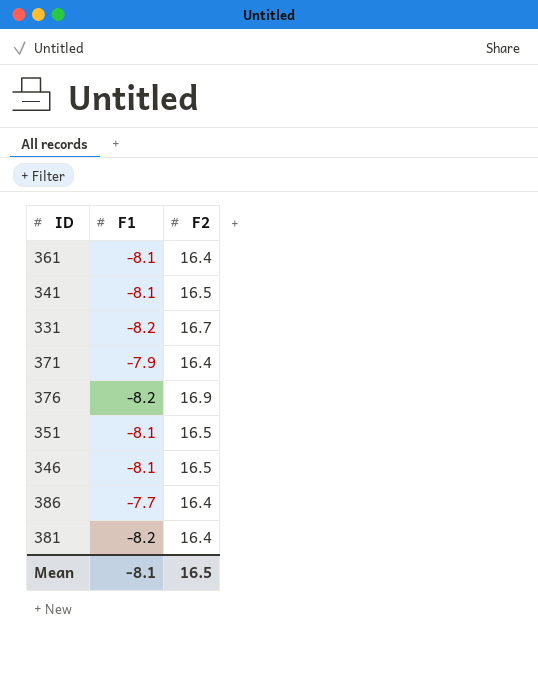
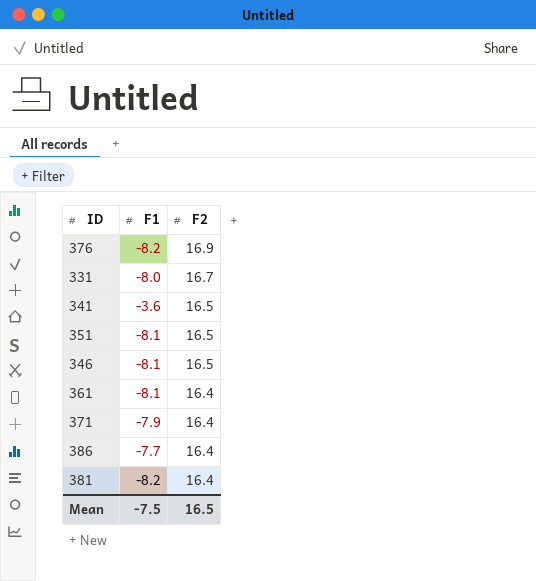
row order: none -> F2 descending
331 | F1: -8.2 -> -8.0
341 | F1: -8.1 -> -3.6
Mean | F1: -8.1 -> -7.5

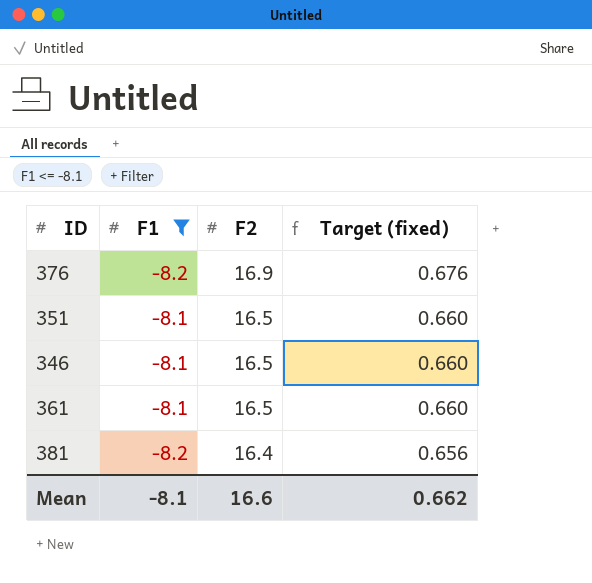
filter: none -> F1 <= -8.1
column Target (fixed) | formula: none -> [F2] * 0.04
361 | F2: 16.4 -> 16.5
Mean | F1: -7.5 -> -8.1
Mean | F2: 16.5 -> 16.6

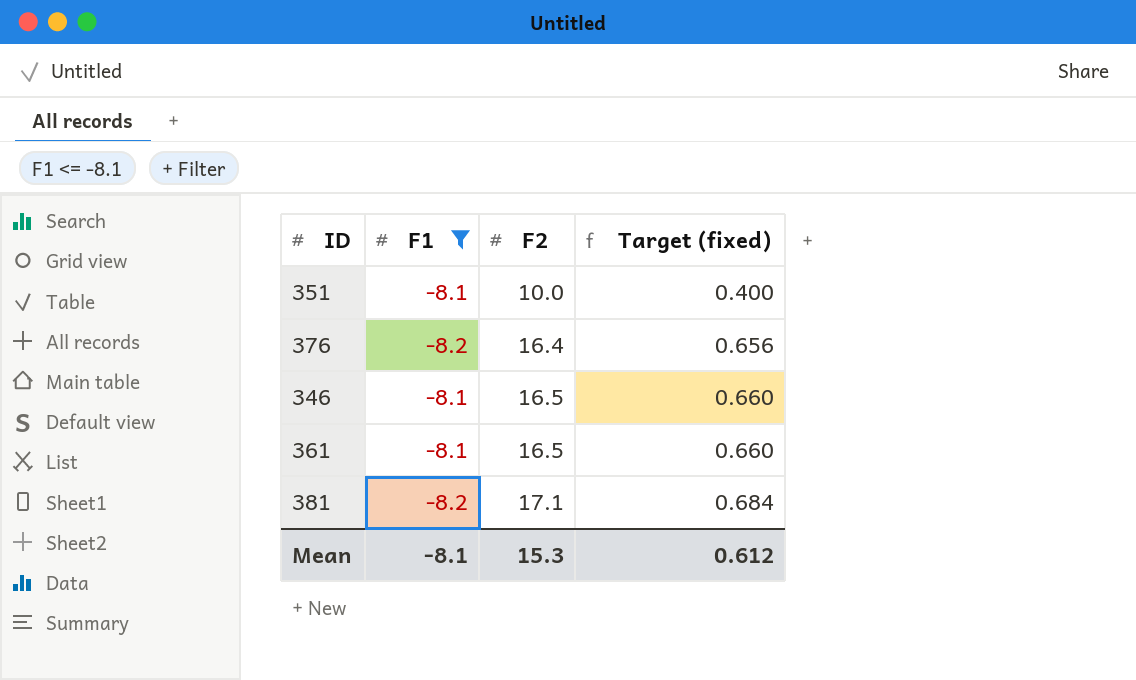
row order: F2 descending -> F2 ascending
351 | F2: 16.5 -> 10.0
351 | Target (fixed): 0.660 -> 0.400
376 | F2: 16.9 -> 16.4
376 | Target (fixed): 0.676 -> 0.656
381 | F2: 16.4 -> 17.1
381 | Target (fixed): 0.656 -> 0.684
Mean | F2: 16.6 -> 15.3
Mean | Target (fixed): 0.662 -> 0.612

